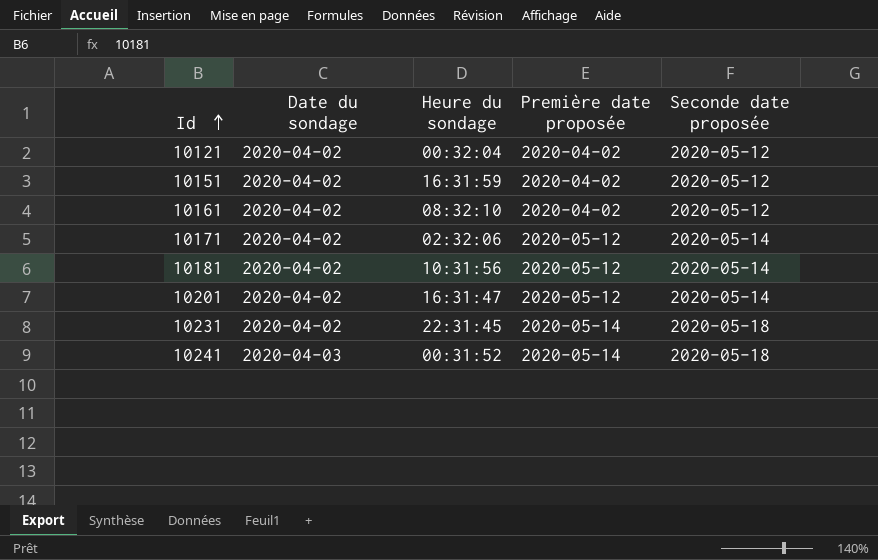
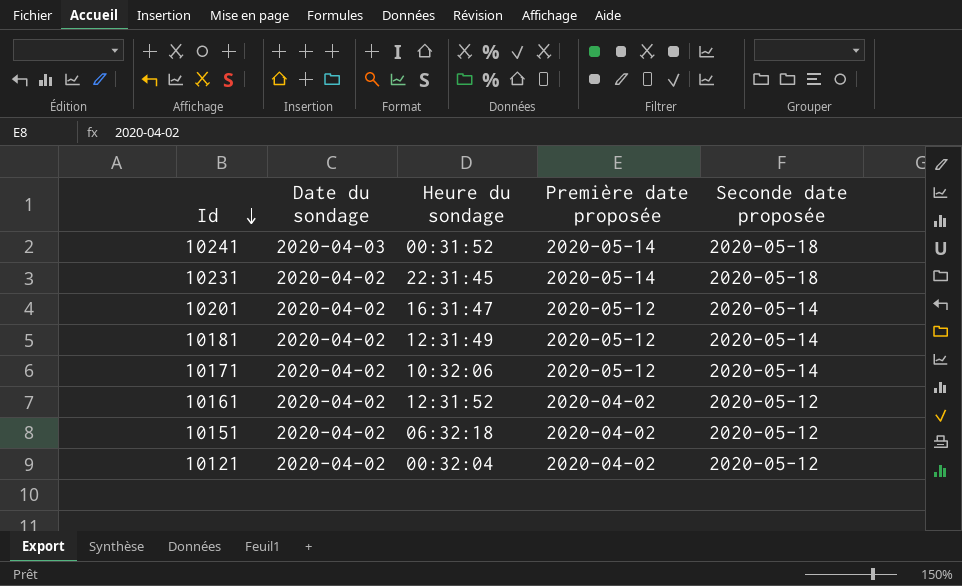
row order: Id ascending -> Id descending
10181 | Heure du sondage: 10:31:56 -> 12:31:49
10171 | Heure du sondage: 02:32:06 -> 10:32:06
10161 | Heure du sondage: 08:32:10 -> 12:31:52
10151 | Heure du sondage: 16:31:59 -> 06:32:18

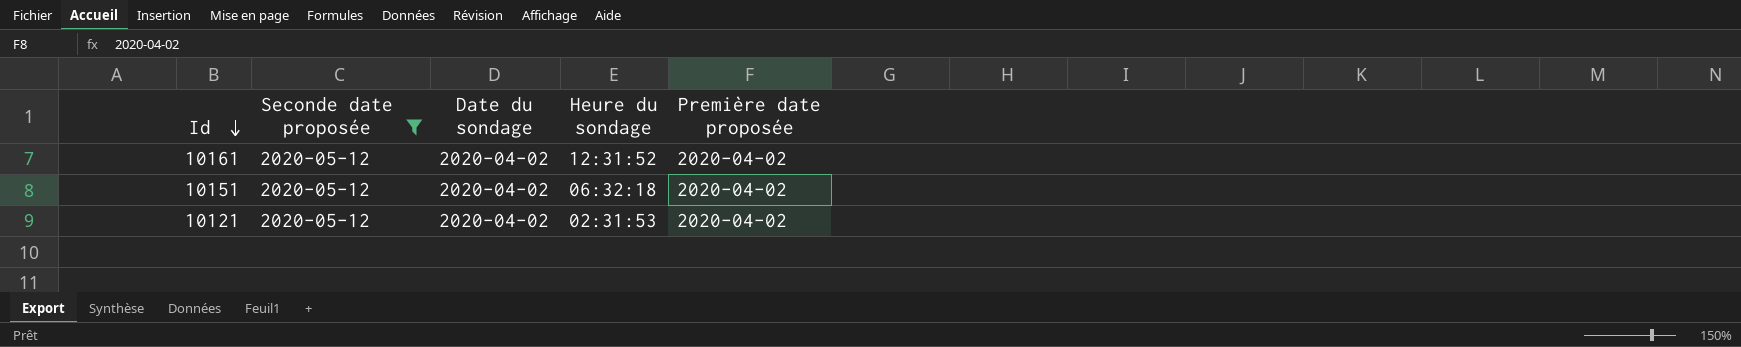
filter: none -> Seconde date proposée = 2020-05-12
column Seconde date proposée | position: 5 -> 2
10121 | Heure du sondage: 00:32:04 -> 02:31:53

